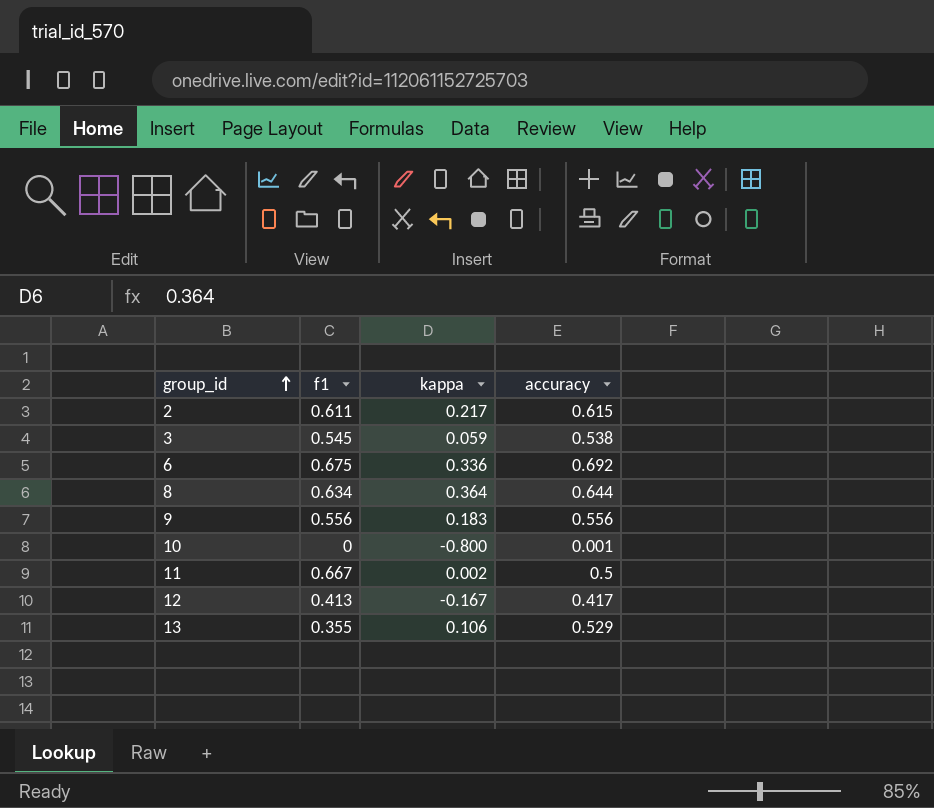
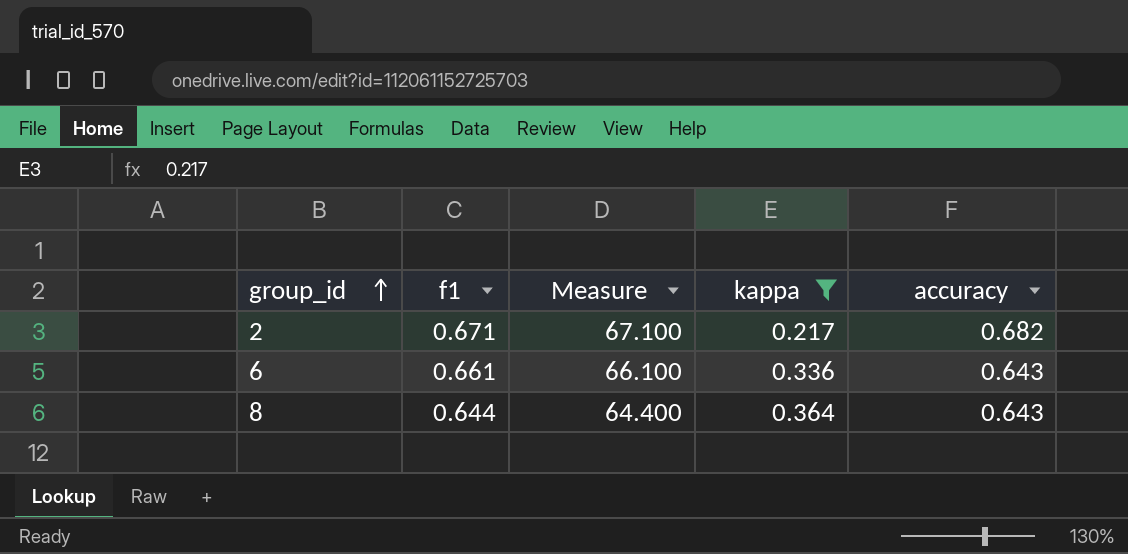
filter: none -> kappa >= 0.217
column Measure | formula: none -> [f1] * 100
2 | f1: 0.611 -> 0.671
2 | accuracy: 0.615 -> 0.682
6 | f1: 0.675 -> 0.661
6 | accuracy: 0.692 -> 0.643
8 | f1: 0.634 -> 0.644
8 | accuracy: 0.644 -> 0.643

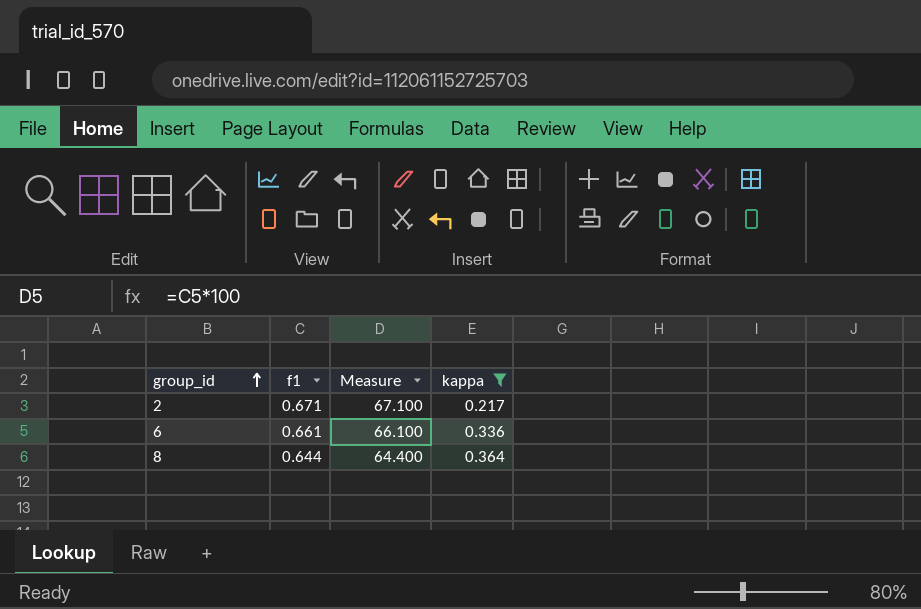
column accuracy | position: 5 -> none

